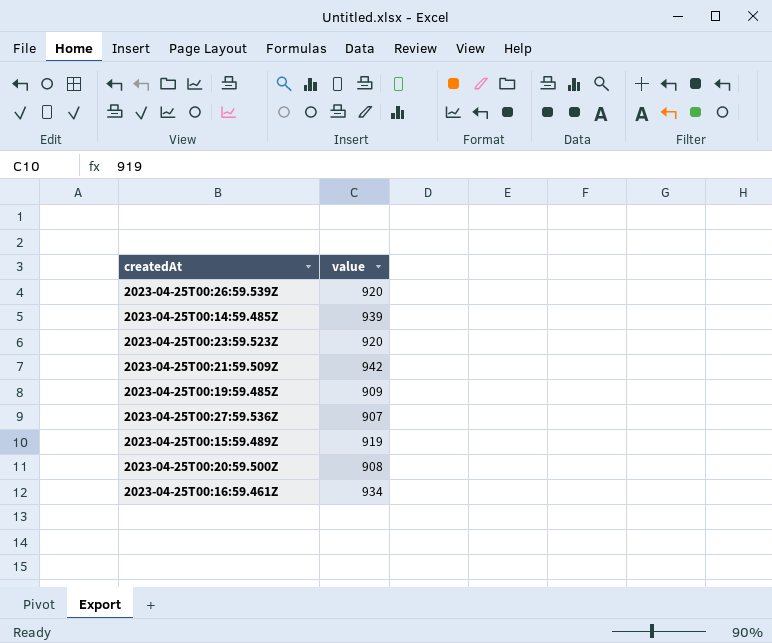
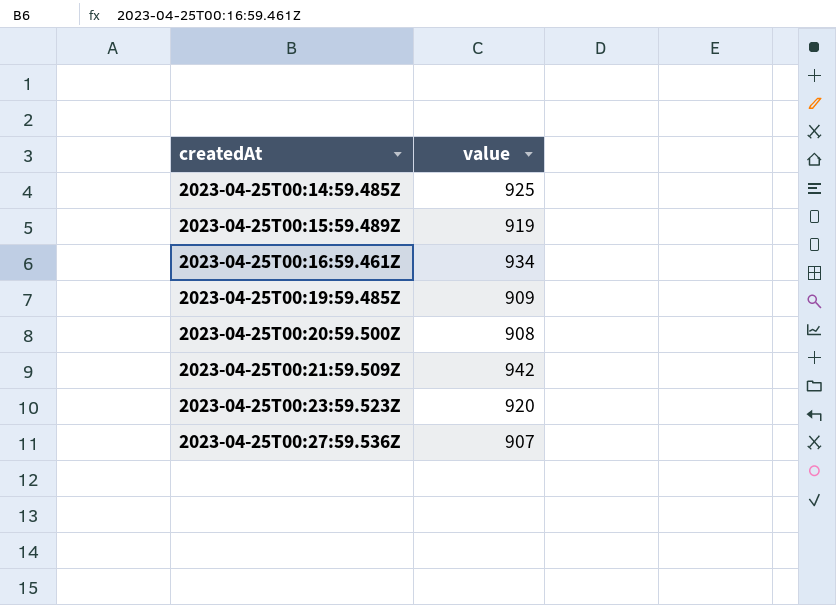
row order: none -> createdAt ascending
row 2023-04-25T00:26:59.539Z: 920 -> none
2023-04-25T00:14:59.485Z | value: 939 -> 925

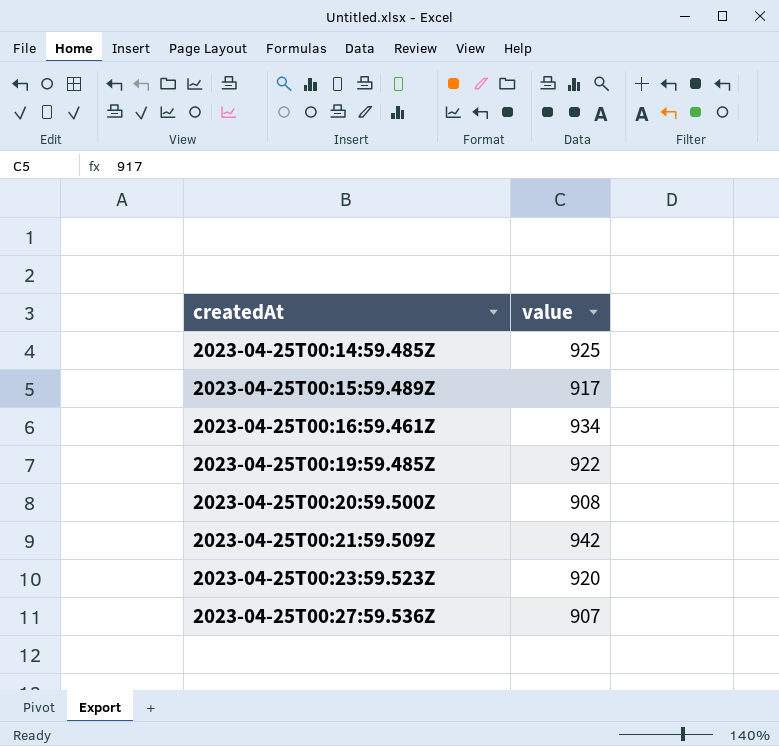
2023-04-25T00:15:59.489Z | value: 919 -> 917
2023-04-25T00:19:59.485Z | value: 909 -> 922

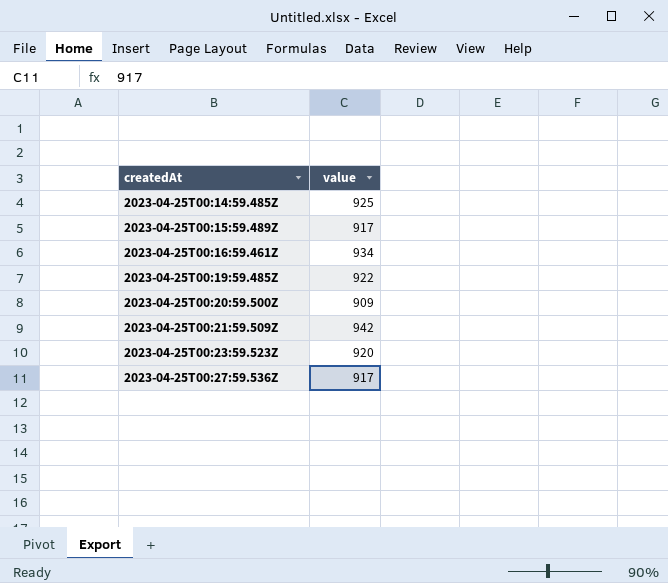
2023-04-25T00:20:59.500Z | value: 908 -> 909
2023-04-25T00:27:59.536Z | value: 907 -> 917

